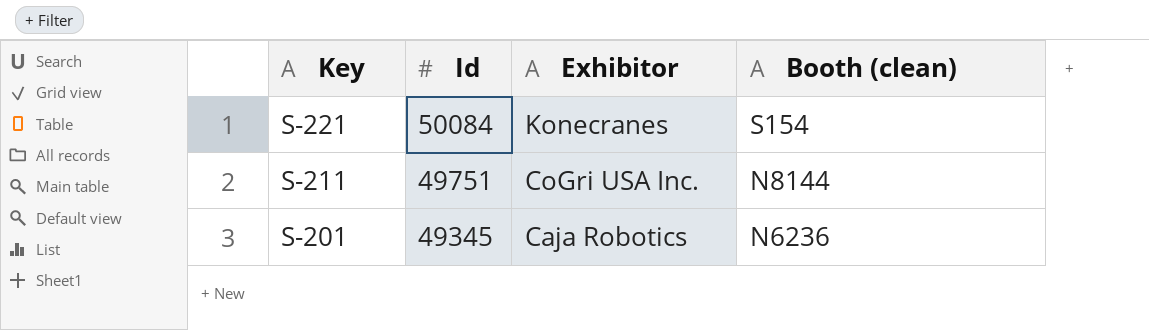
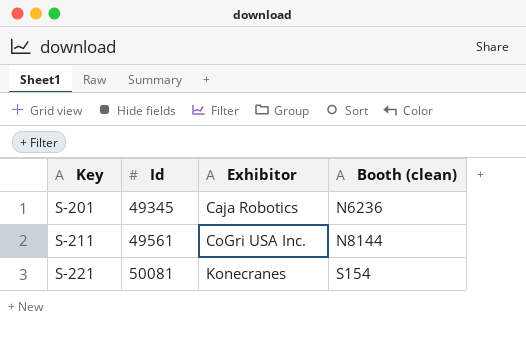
row order: Key descending -> Key ascending
S-211 | Id: 49751 -> 49561
S-221 | Id: 50084 -> 50081

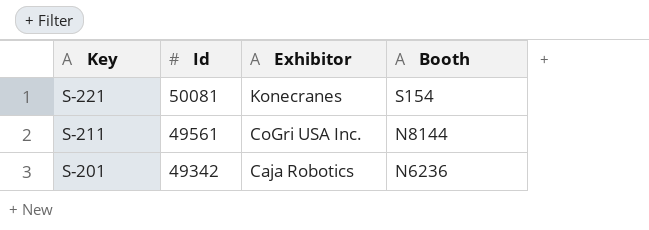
row order: Key ascending -> Key descending
column name: Booth (clean) -> Booth
S-201 | Id: 49345 -> 49342

